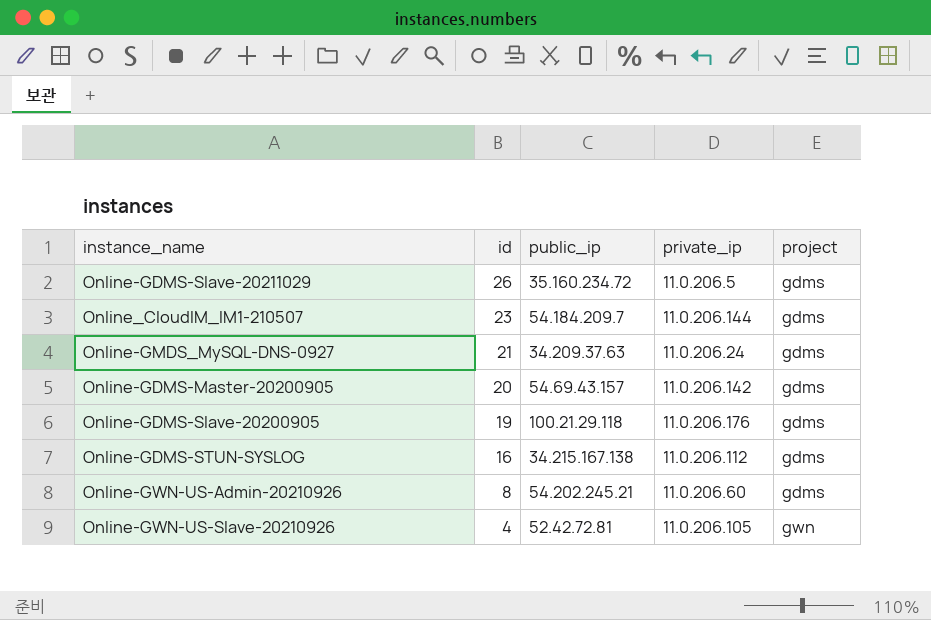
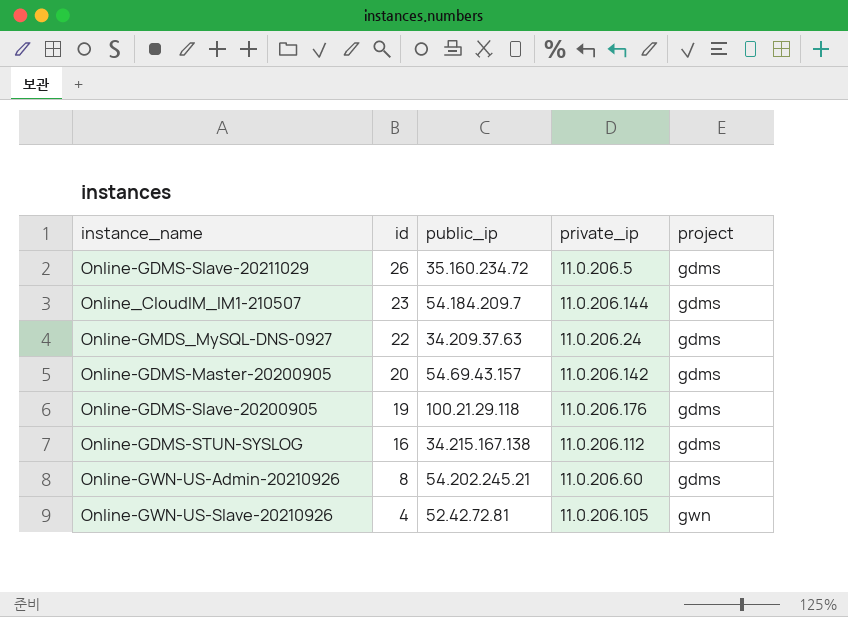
Online-GMDS_MySQL-DNS-0927 | id: 21 -> 22

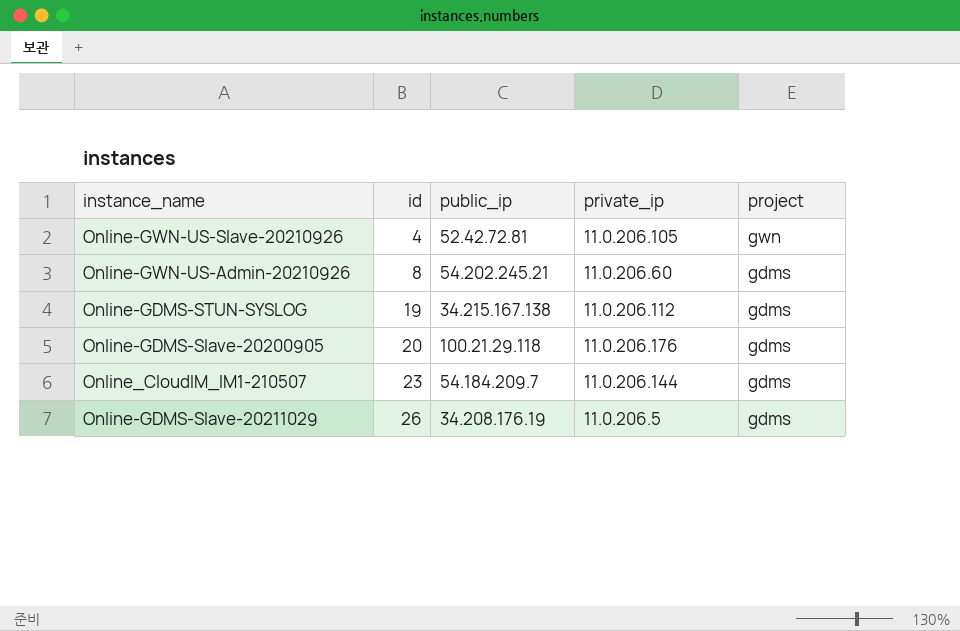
row order: id descending -> id ascending
row Online-GMDS_MySQL-DNS-0927: 22 | 34.209.37.63 | 11.0.206.24 | gdms -> none
row Online-GDMS-Master-20200905: 20 | 54.69.43.157 | 11.0.206.142 | gdms -> none
Online-GDMS-STUN-SYSLOG | id: 16 -> 19
Online-GDMS-Slave-20200905 | id: 19 -> 20
Online-GDMS-Slave-20211029 | public_ip: 35.160.234.72 -> 34.208.176.19

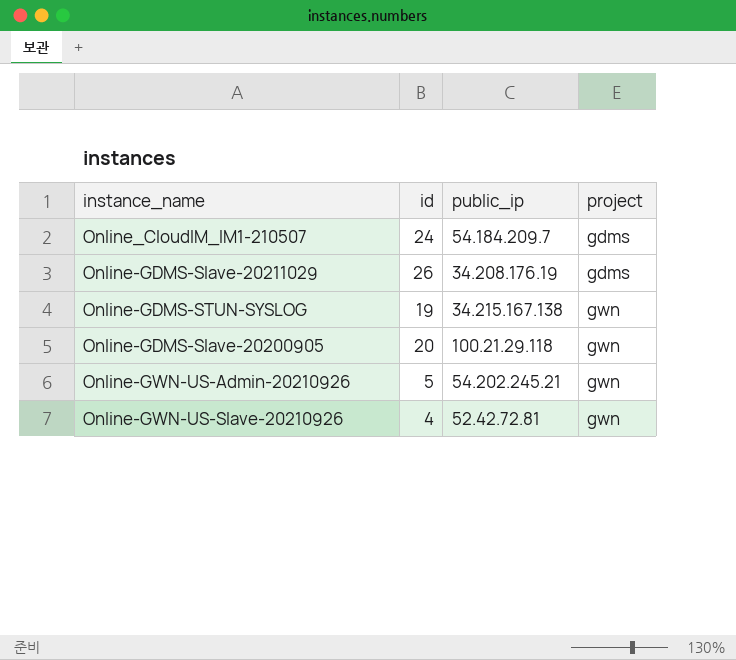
row order: id ascending -> project ascending
column private_ip | position: 4 -> none
Online_CloudIM_IM1-210507 | id: 23 -> 24
Online-GDMS-STUN-SYSLOG | project: gdms -> gwn
Online-GDMS-Slave-20200905 | project: gdms -> gwn
Online-GWN-US-Admin-20210926 | id: 8 -> 5
Online-GWN-US-Admin-20210926 | project: gdms -> gwn

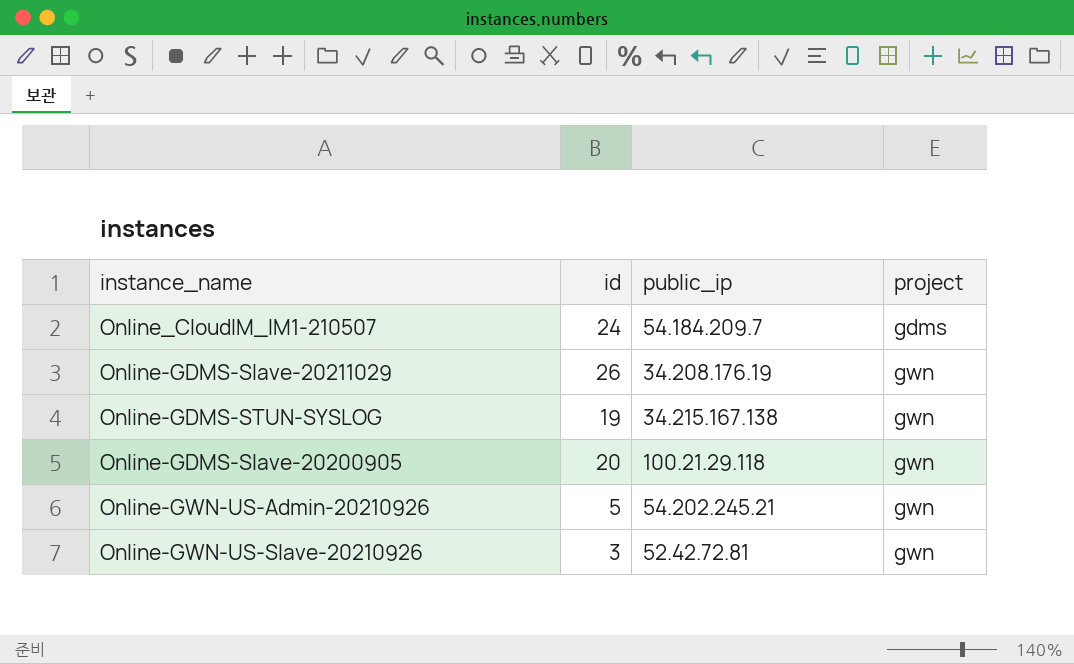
Online-GDMS-Slave-20211029 | project: gdms -> gwn
Online-GWN-US-Slave-20210926 | id: 4 -> 3

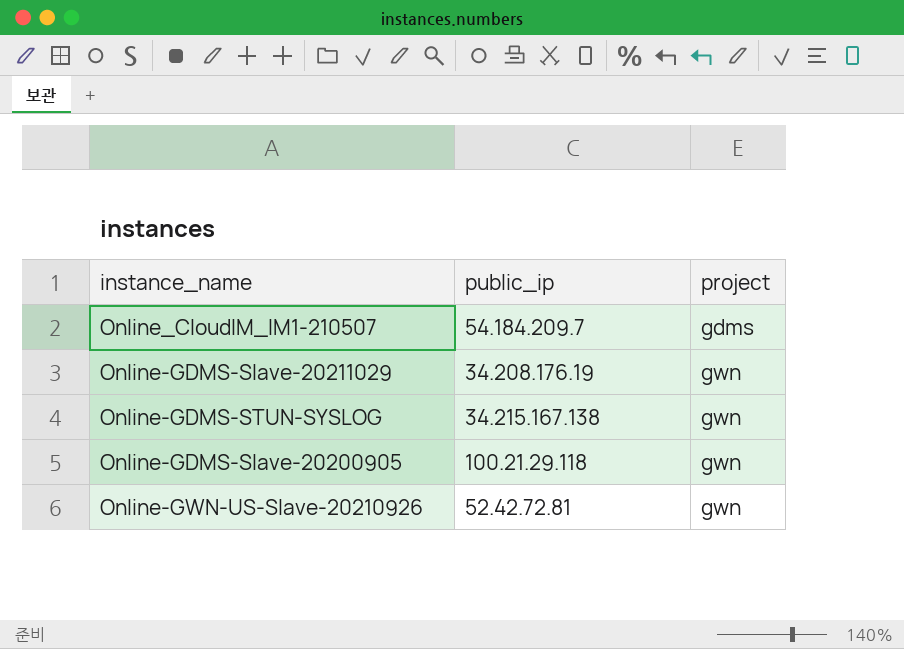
column id | position: 2 -> none
row Online-GWN-US-Admin-20210926: 5 | 54.202.245.21 | gwn -> none

